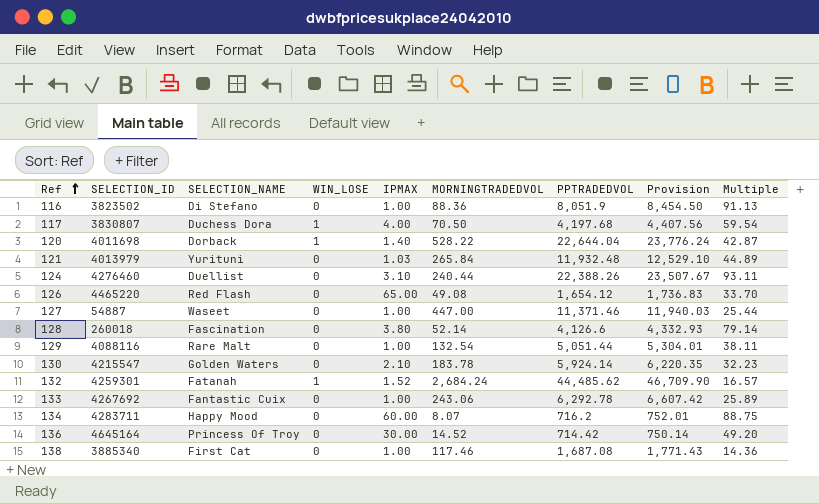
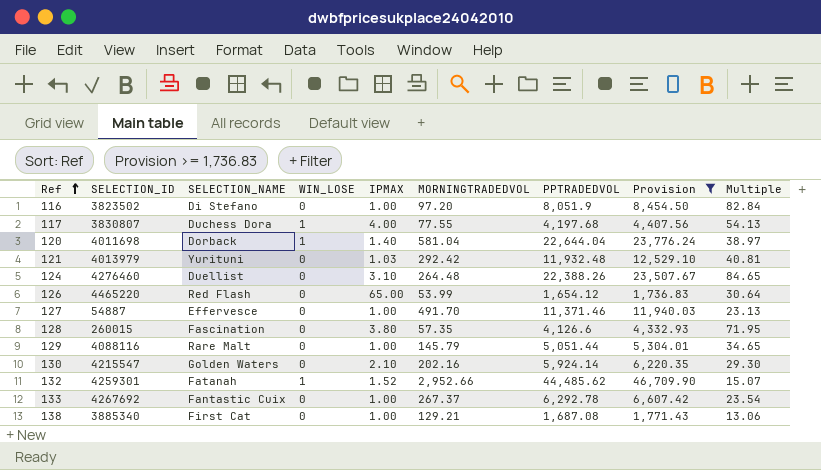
filter: none -> Provision >= 1,736.83
116 | MORNINGTRADEDVOL: 88.36 -> 97.20
116 | Multiple: 91.13 -> 82.84
117 | MORNINGTRADEDVOL: 70.50 -> 77.55
117 | Multiple: 59.54 -> 54.13
120 | MORNINGTRADEDVOL: 528.22 -> 581.04
120 | Multiple: 42.87 -> 38.97
121 | MORNINGTRADEDVOL: 265.84 -> 292.42
121 | Multiple: 44.89 -> 40.81
124 | MORNINGTRADEDVOL: 240.44 -> 264.48
124 | Multiple: 93.11 -> 84.65
126 | MORNINGTRADEDVOL: 49.08 -> 53.99
126 | Multiple: 33.70 -> 30.64
127 | SELECTION_NAME: Waseet -> Effervesce
127 | MORNINGTRADEDVOL: 447.00 -> 491.70
127 | Multiple: 25.44 -> 23.13
128 | SELECTION_ID: 260018 -> 260015
128 | MORNINGTRADEDVOL: 52.14 -> 57.35
128 | Multiple: 79.14 -> 71.95
129 | MORNINGTRADEDVOL: 132.54 -> 145.79
129 | Multiple: 38.11 -> 34.65
130 | MORNINGTRADEDVOL: 183.78 -> 202.16
130 | Multiple: 32.23 -> 29.30
132 | MORNINGTRADEDVOL: 2,684.24 -> 2,952.66
132 | Multiple: 16.57 -> 15.07
133 | MORNINGTRADEDVOL: 243.06 -> 267.37
133 | Multiple: 25.89 -> 23.54
138 | MORNINGTRADEDVOL: 117.46 -> 129.21
138 | Multiple: 14.36 -> 13.06

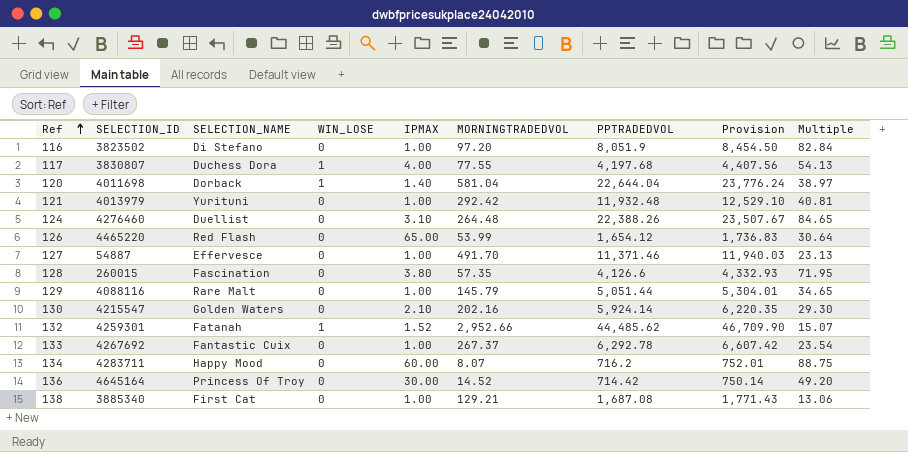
filter: Provision >= 1,736.83 -> none
121 | IPMAX: 1.03 -> 1.00

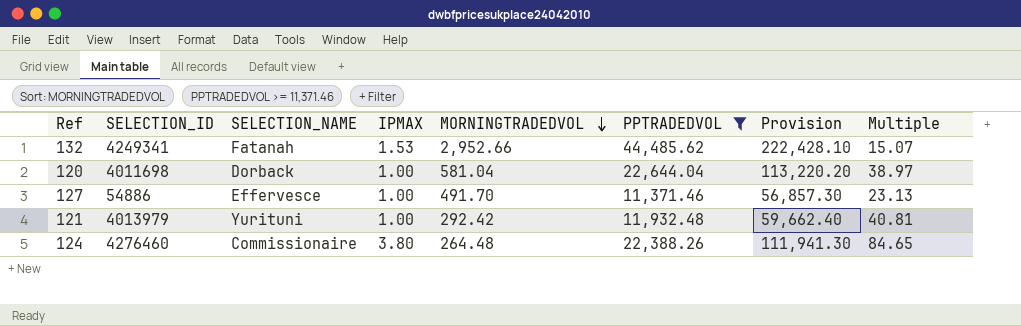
filter: none -> PPTRADEDVOL >= 11,371.46
row order: Ref ascending -> MORNINGTRADEDVOL descending
column WIN_LOSE | position: 4 -> none
column Provision | formula: [PPTRADEDVOL] * 1.05 -> [PPTRADEDVOL] * 5
132 | SELECTION_ID: 4259301 -> 4249341
132 | IPMAX: 1.52 -> 1.53
120 | IPMAX: 1.40 -> 1.00
127 | SELECTION_ID: 54887 -> 54886
124 | SELECTION_NAME: Duellist -> Commissionaire
124 | IPMAX: 3.10 -> 3.80

